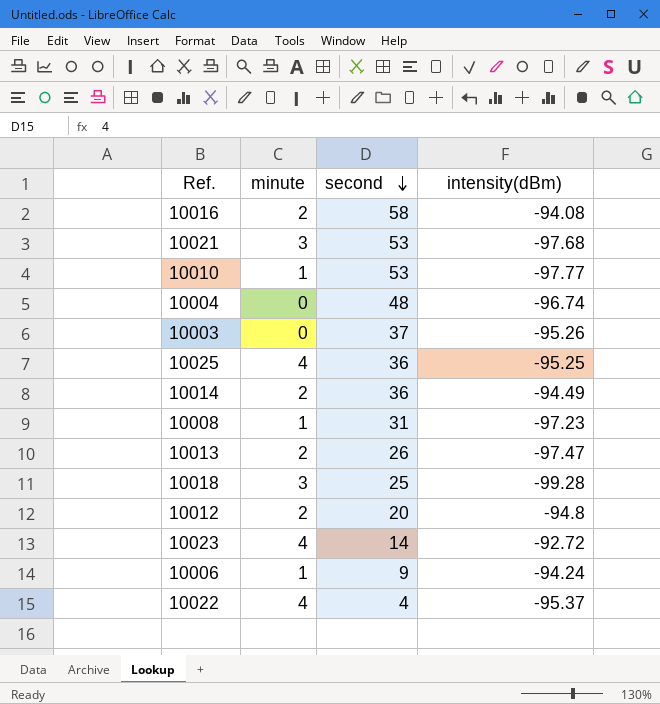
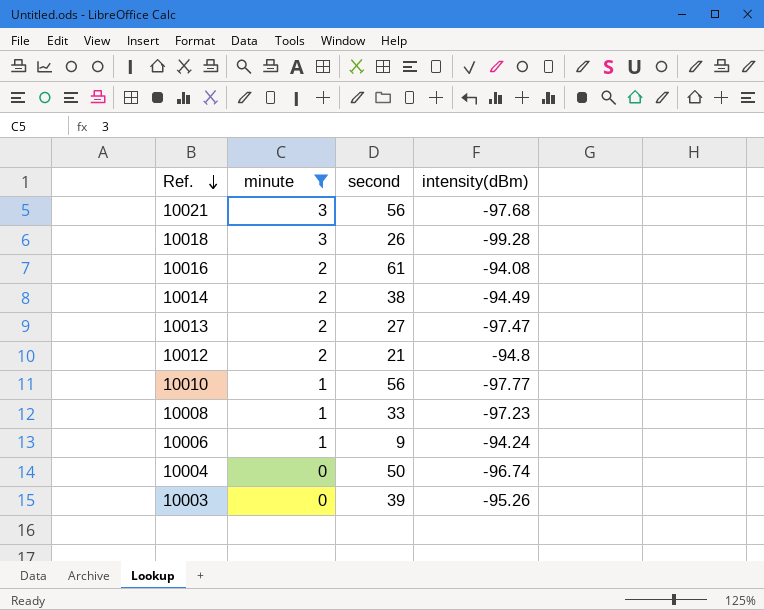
filter: none -> minute != 4
row order: second descending -> Ref. descending
10021 | second: 53 -> 56
10018 | second: 25 -> 26
10016 | second: 58 -> 61
10014 | second: 36 -> 38
10013 | second: 26 -> 27
10012 | second: 20 -> 21
10010 | second: 53 -> 56
10008 | second: 31 -> 33
10004 | second: 48 -> 50
10003 | second: 37 -> 39

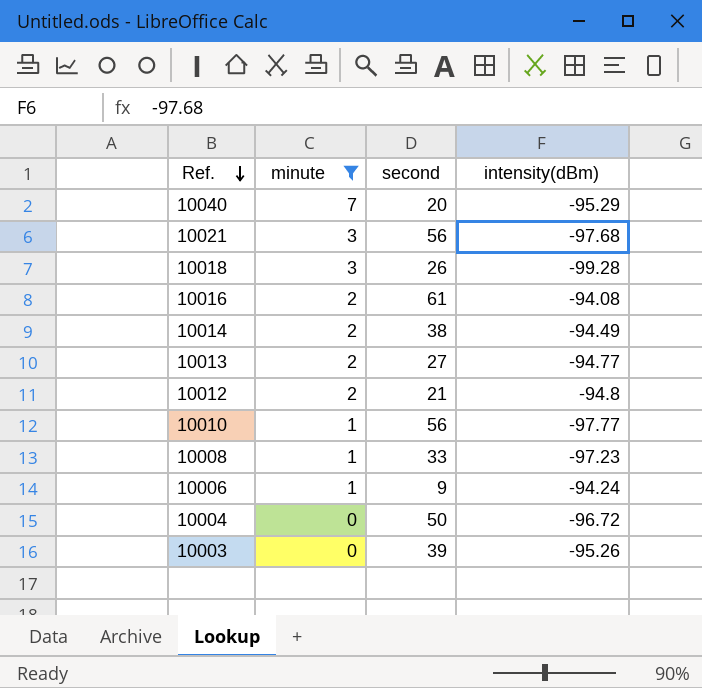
row 10040: none -> 7 | 20 | -95.29
10013 | intensity(dBm): -97.47 -> -94.77
10004 | intensity(dBm): -96.74 -> -96.72

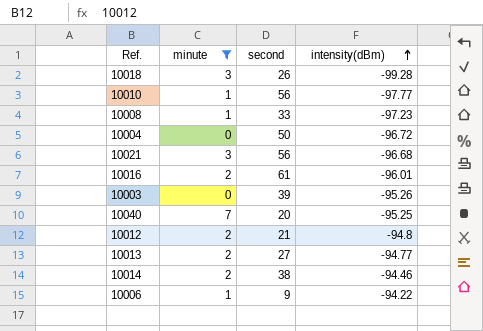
row order: Ref. descending -> intensity(dBm) ascending
10021 | intensity(dBm): -97.68 -> -96.68
10016 | intensity(dBm): -94.08 -> -96.01
10040 | intensity(dBm): -95.29 -> -95.25
10014 | intensity(dBm): -94.49 -> -94.46
10006 | intensity(dBm): -94.24 -> -94.22

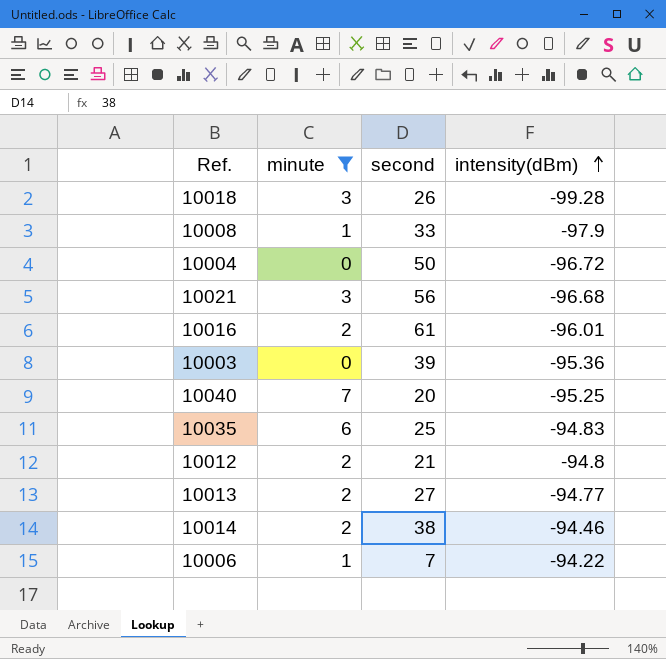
row 10010: 1 | 56 | -97.77 -> none
10008 | intensity(dBm): -97.23 -> -97.9
10003 | intensity(dBm): -95.26 -> -95.36
row 10035: none -> 6 | 25 | -94.83
10006 | second: 9 -> 7

